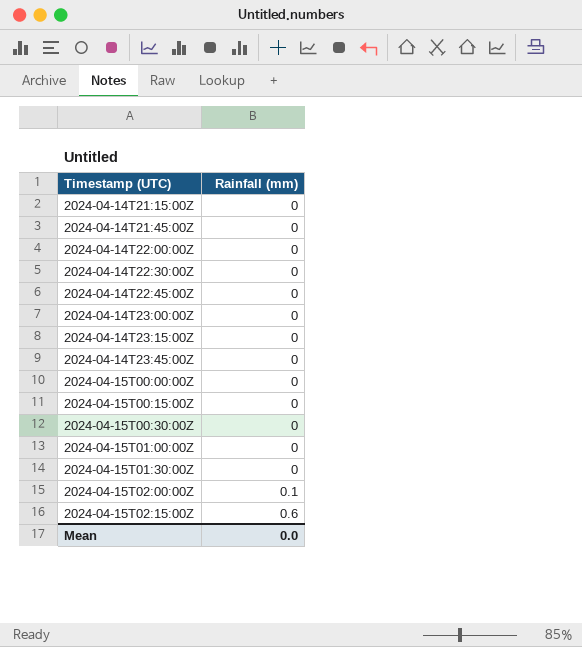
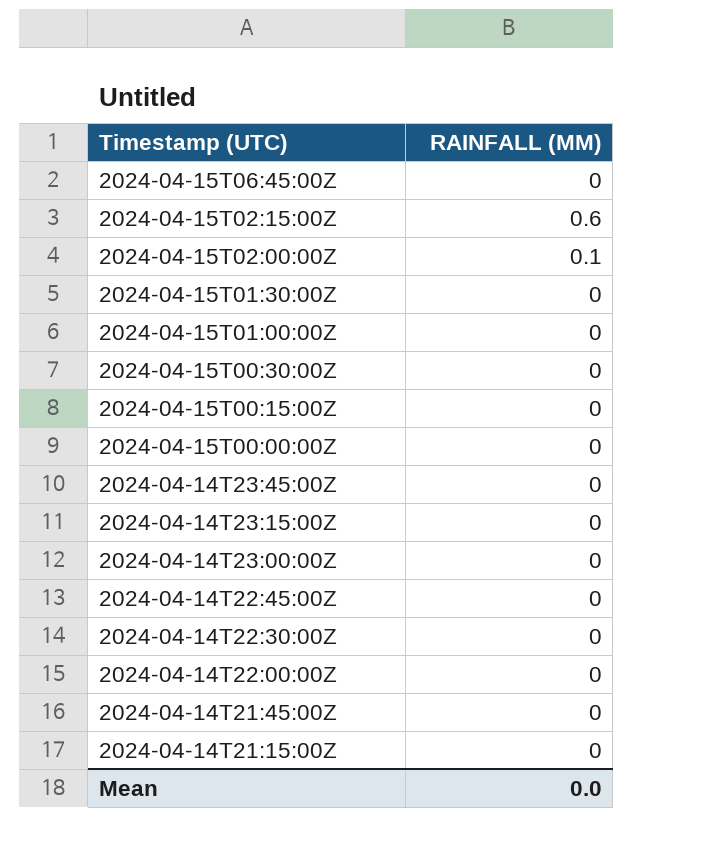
row order: Timestamp (UTC) ascending -> Timestamp (UTC) descending
column name: Rainfall (mm) -> RAINFALL (MM)
row 2024-04-15T06:45:00Z: none -> 0

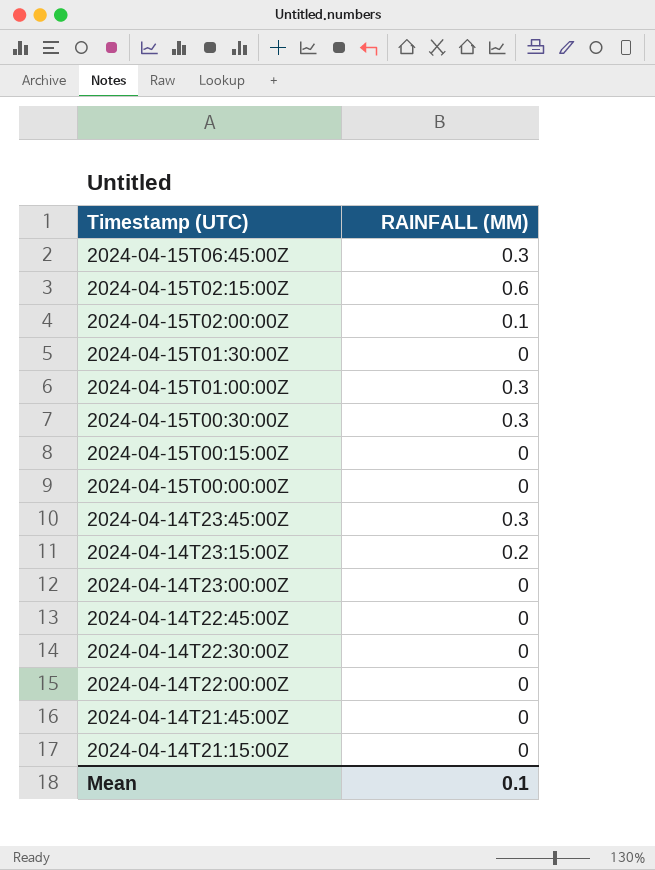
2024-04-15T06:45:00Z | RAINFALL (MM): 0 -> 0.3
2024-04-15T01:00:00Z | RAINFALL (MM): 0 -> 0.3
2024-04-15T00:30:00Z | RAINFALL (MM): 0 -> 0.3
2024-04-14T23:45:00Z | RAINFALL (MM): 0 -> 0.3
2024-04-14T23:15:00Z | RAINFALL (MM): 0 -> 0.2
Mean | RAINFALL (MM): 0.0 -> 0.1

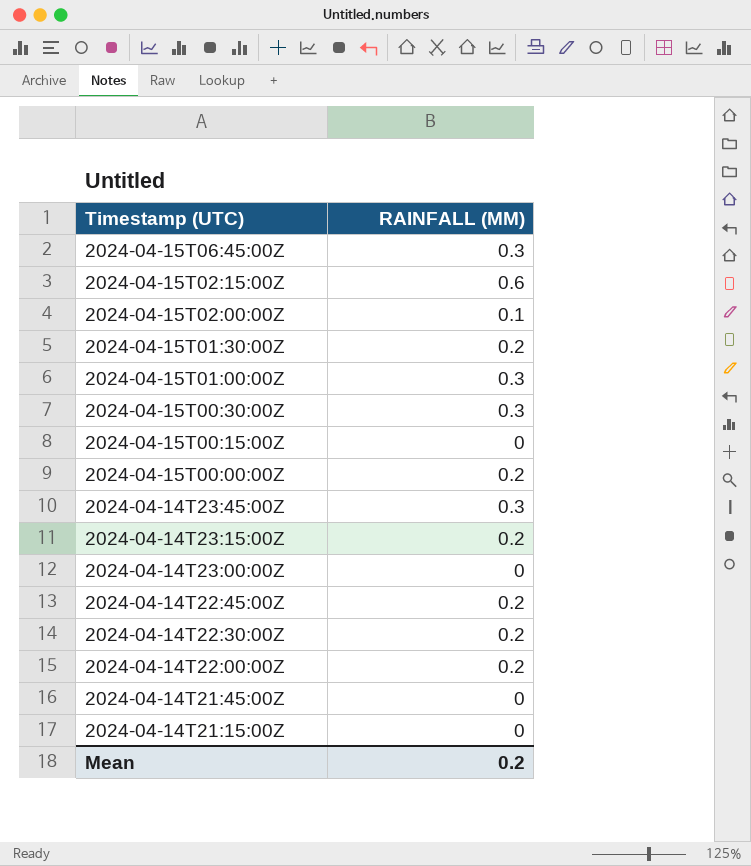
2024-04-15T01:30:00Z | RAINFALL (MM): 0 -> 0.2
2024-04-15T00:00:00Z | RAINFALL (MM): 0 -> 0.2
2024-04-14T22:45:00Z | RAINFALL (MM): 0 -> 0.2
2024-04-14T22:30:00Z | RAINFALL (MM): 0 -> 0.2
2024-04-14T22:00:00Z | RAINFALL (MM): 0 -> 0.2
Mean | RAINFALL (MM): 0.1 -> 0.2

